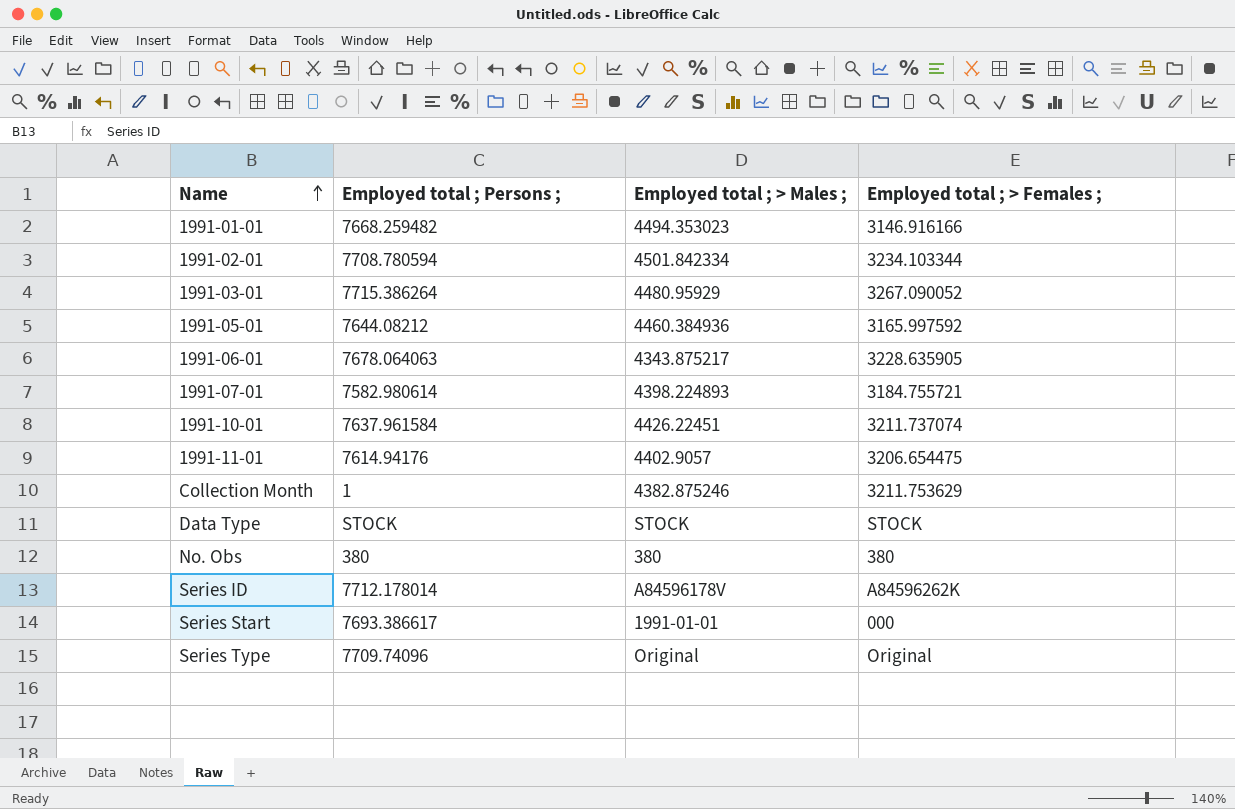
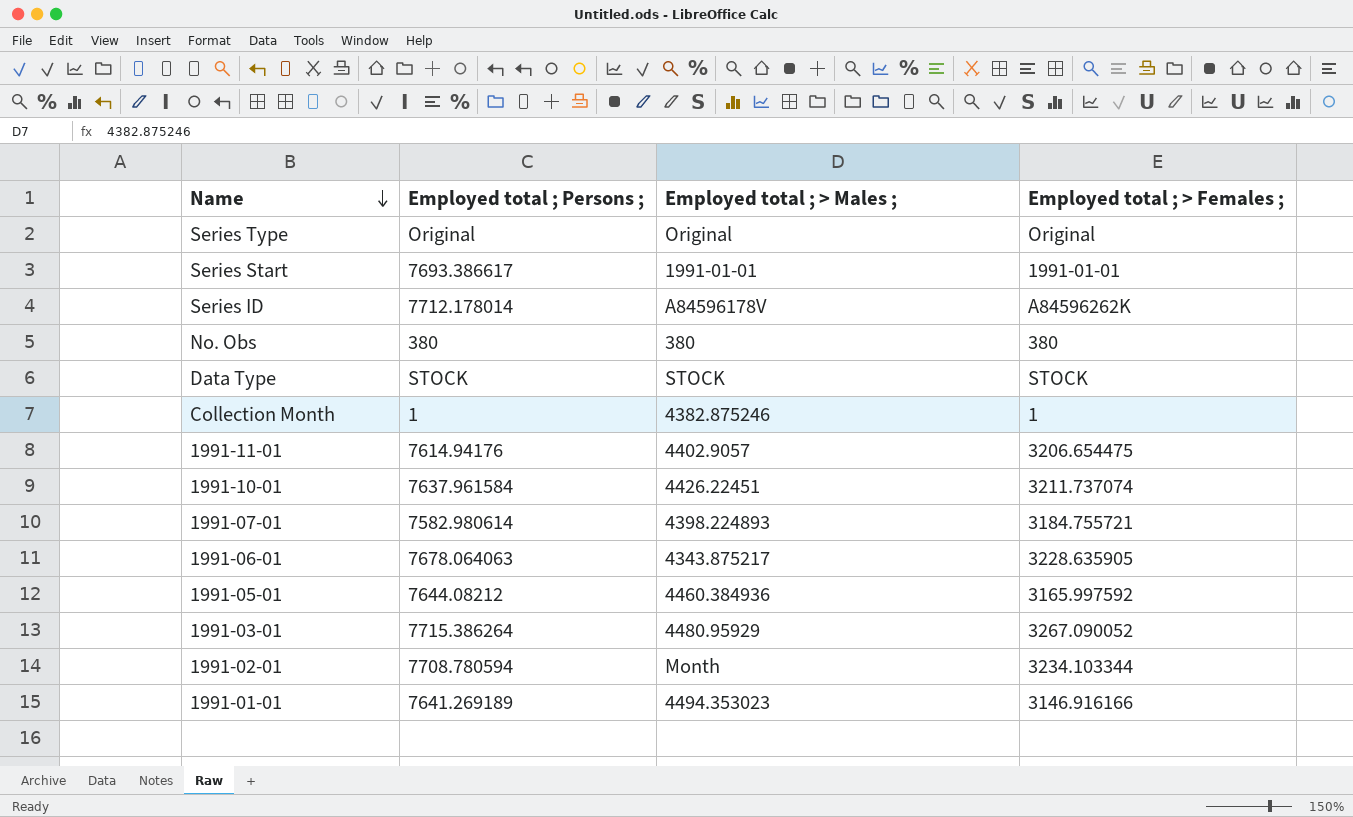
row order: Name ascending -> Name descending
Series Type | Employed total ; Persons ;: 7709.74096 -> Original
Series Start | Employed total ; > Females ;: 000 -> 1991-01-01
Collection Month | Employed total ; > Females ;: 3211.753629 -> 1
1991-02-01 | Employed total ; > Males ;: 4501.842334 -> Month
1991-01-01 | Employed total ; Persons ;: 7668.259482 -> 7641.269189

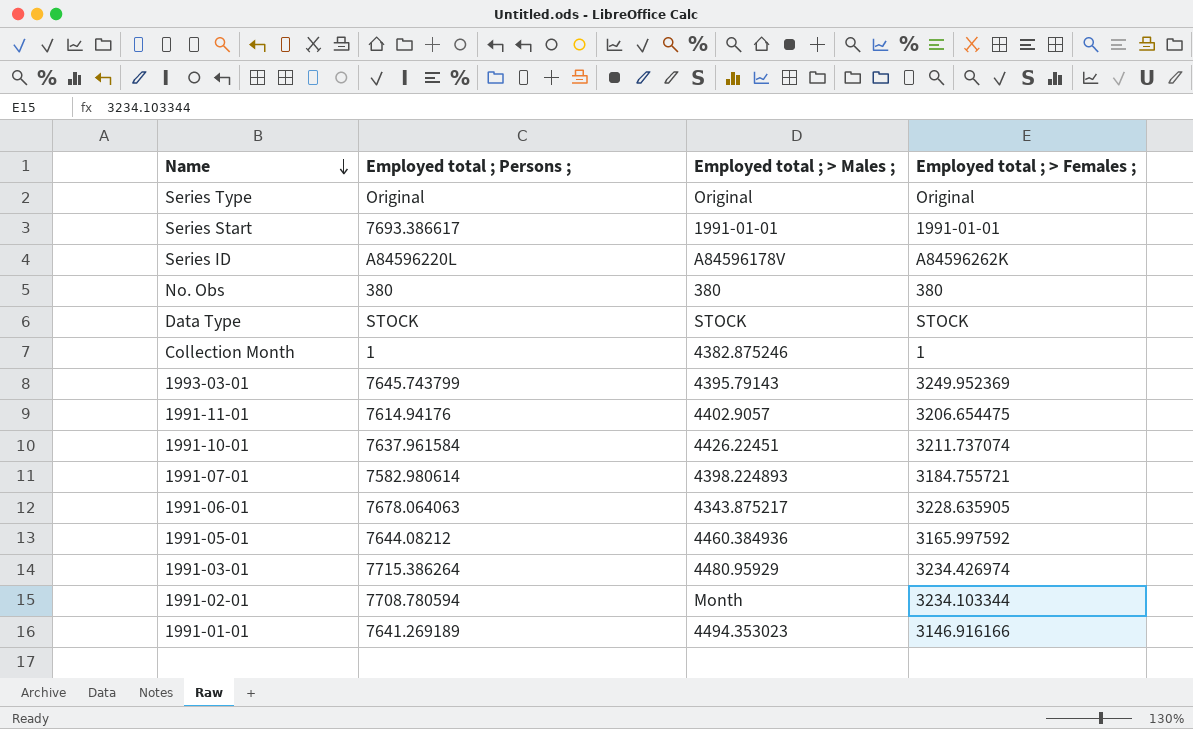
Series ID | Employed total ; Persons ;: 7712.178014 -> A84596220L
row 1993-03-01: none -> 7645.743799 | 4395.79143 | 3249.952369
1991-03-01 | Employed total ; > Females ;: 3267.090052 -> 3234.426974

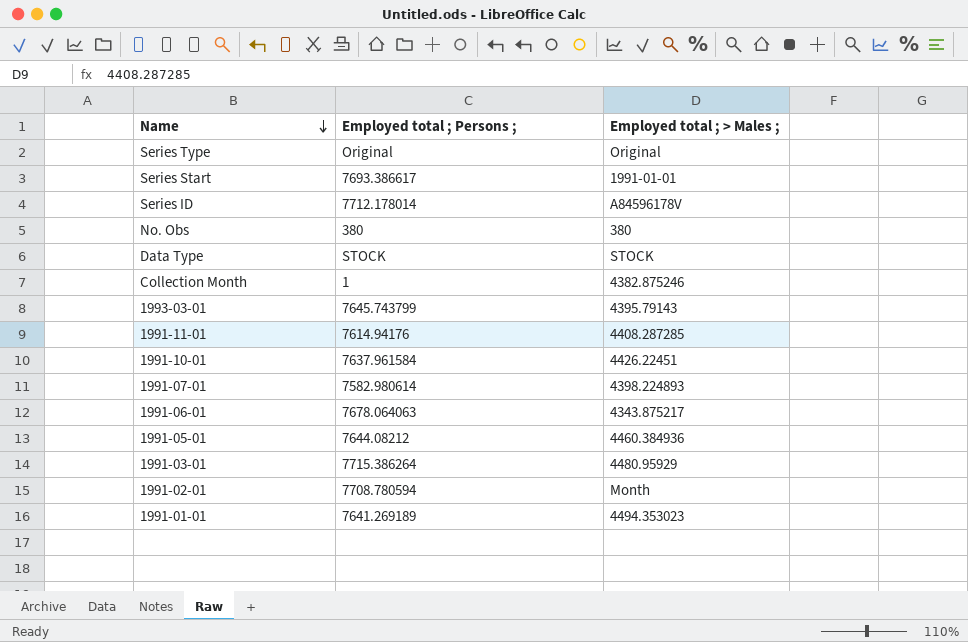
column Employed total ; > Females ; | position: 4 -> none
Series ID | Employed total ; Persons ;: A84596220L -> 7712.178014
1991-11-01 | Employed total ; > Males ;: 4402.9057 -> 4408.287285

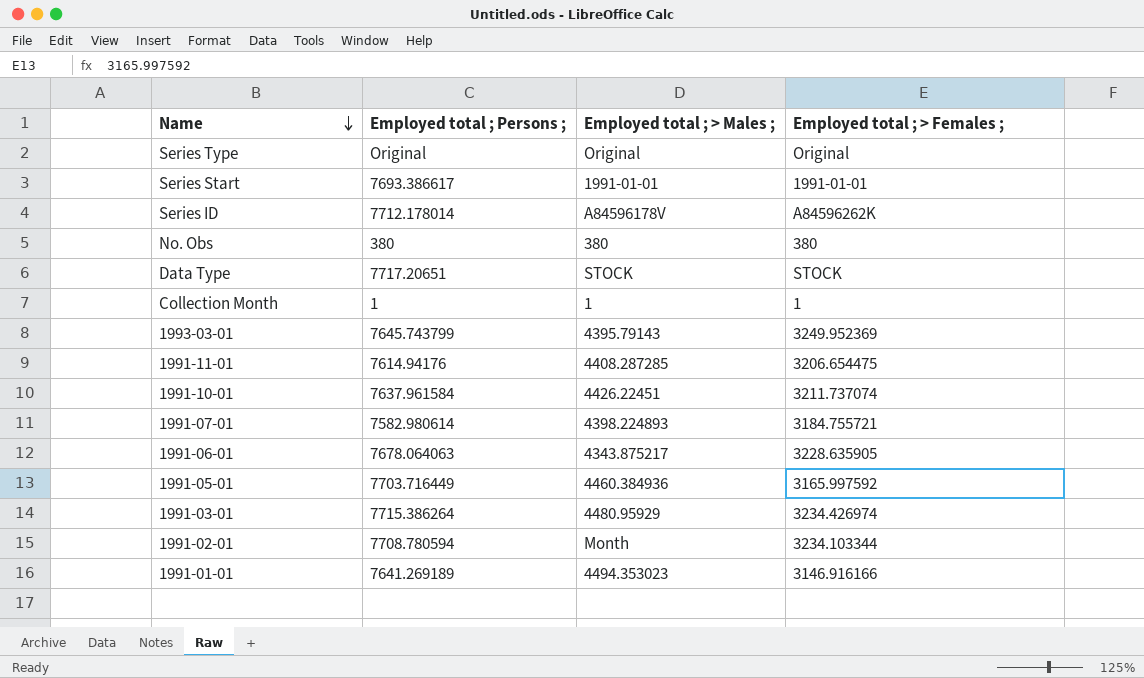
column Employed total ; > Females ; | position: none -> 4
Data Type | Employed total ; Persons ;: STOCK -> 7717.20651
Collection Month | Employed total ; > Males ;: 4382.875246 -> 1
1991-05-01 | Employed total ; Persons ;: 7644.08212 -> 7703.716449

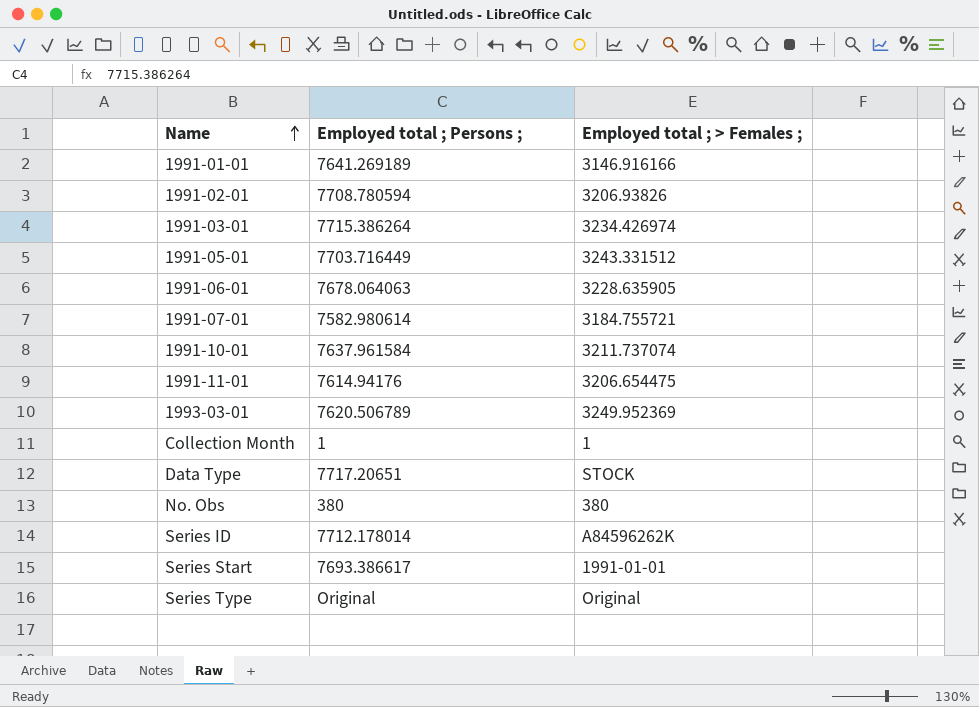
row order: Name descending -> Name ascending
column Employed total ; > Males ; | position: 3 -> none
1991-02-01 | Employed total ; > Females ;: 3234.103344 -> 3206.93826
1991-05-01 | Employed total ; > Females ;: 3165.997592 -> 3243.331512
1993-03-01 | Employed total ; Persons ;: 7645.743799 -> 7620.506789

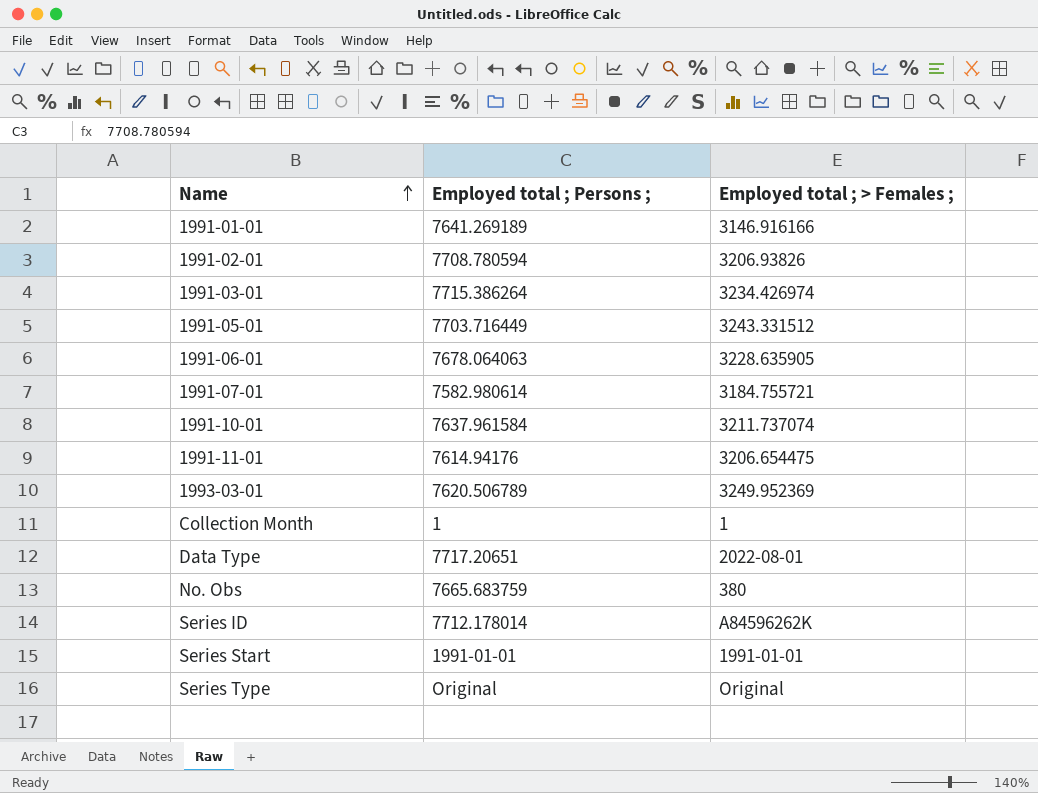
Data Type | Employed total ; > Females ;: STOCK -> 2022-08-01
No. Obs | Employed total ; Persons ;: 380 -> 7665.683759
Series Start | Employed total ; Persons ;: 7693.386617 -> 1991-01-01

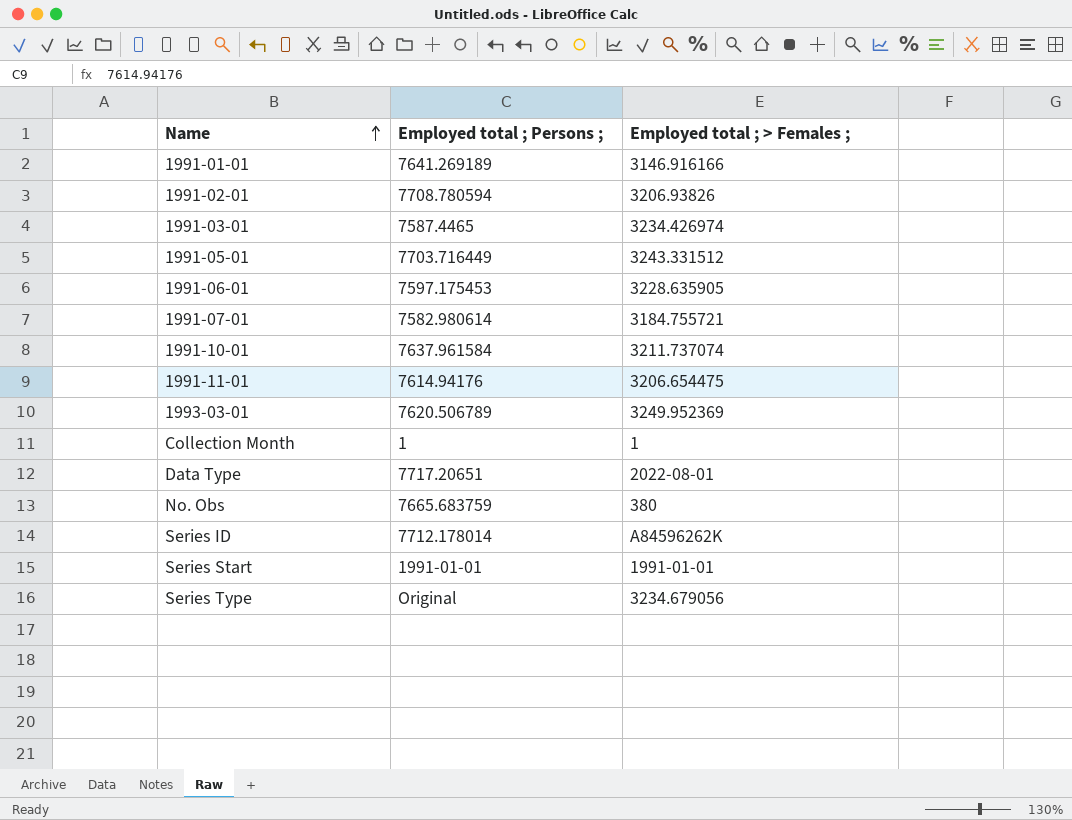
1991-03-01 | Employed total ; Persons ;: 7715.386264 -> 7587.4465
1991-06-01 | Employed total ; Persons ;: 7678.064063 -> 7597.175453
Series Type | Employed total ; > Females ;: Original -> 3234.679056

